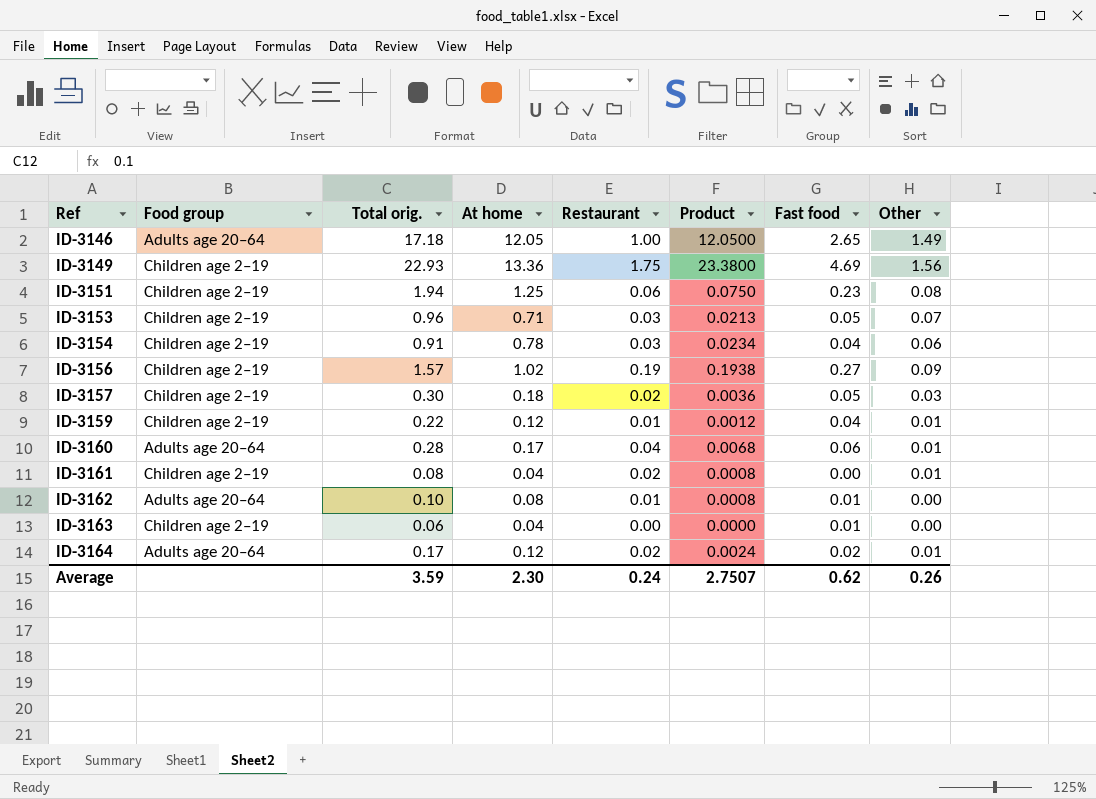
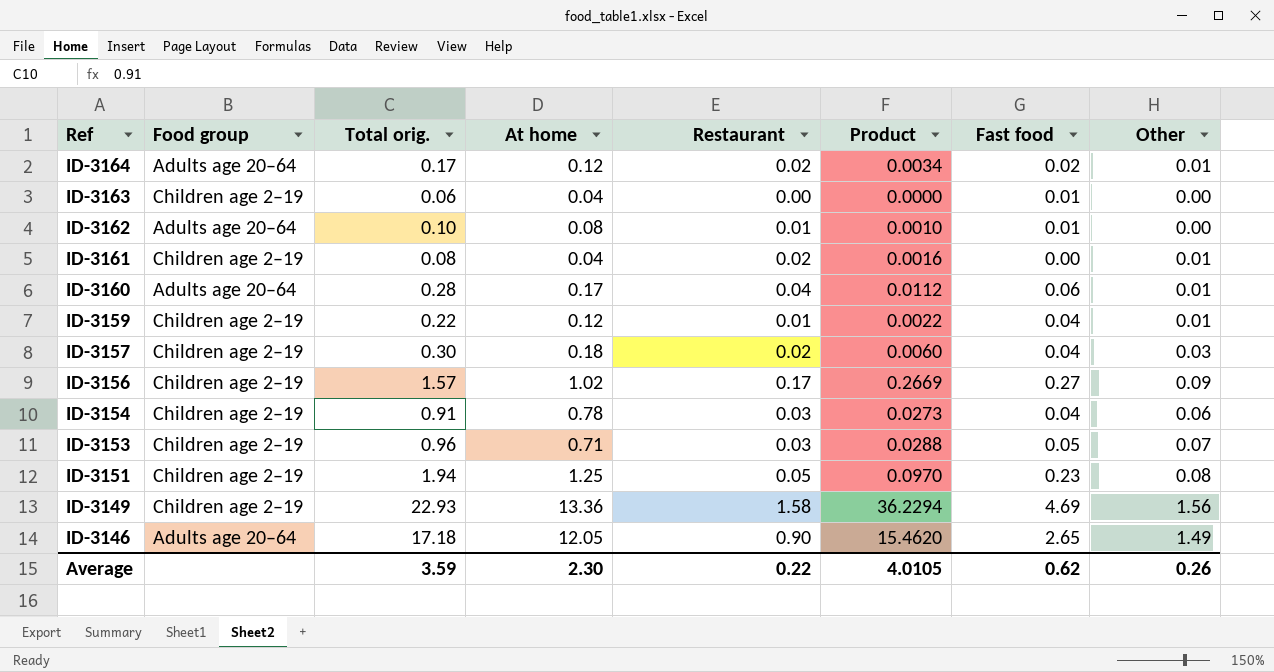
row order: Ref ascending -> Ref descending
column Product | formula: [At home] * [Restaurant] -> [Total orig.] * [Restaurant]
ID-3157 | Fast food: 0.05 -> 0.04
ID-3156 | Restaurant: 0.19 -> 0.17
ID-3151 | Restaurant: 0.06 -> 0.05
ID-3149 | Restaurant: 1.75 -> 1.58
ID-3146 | Restaurant: 1.00 -> 0.90
Average | Restaurant: 0.24 -> 0.22
Average | Product: 2.7507 -> 4.0105

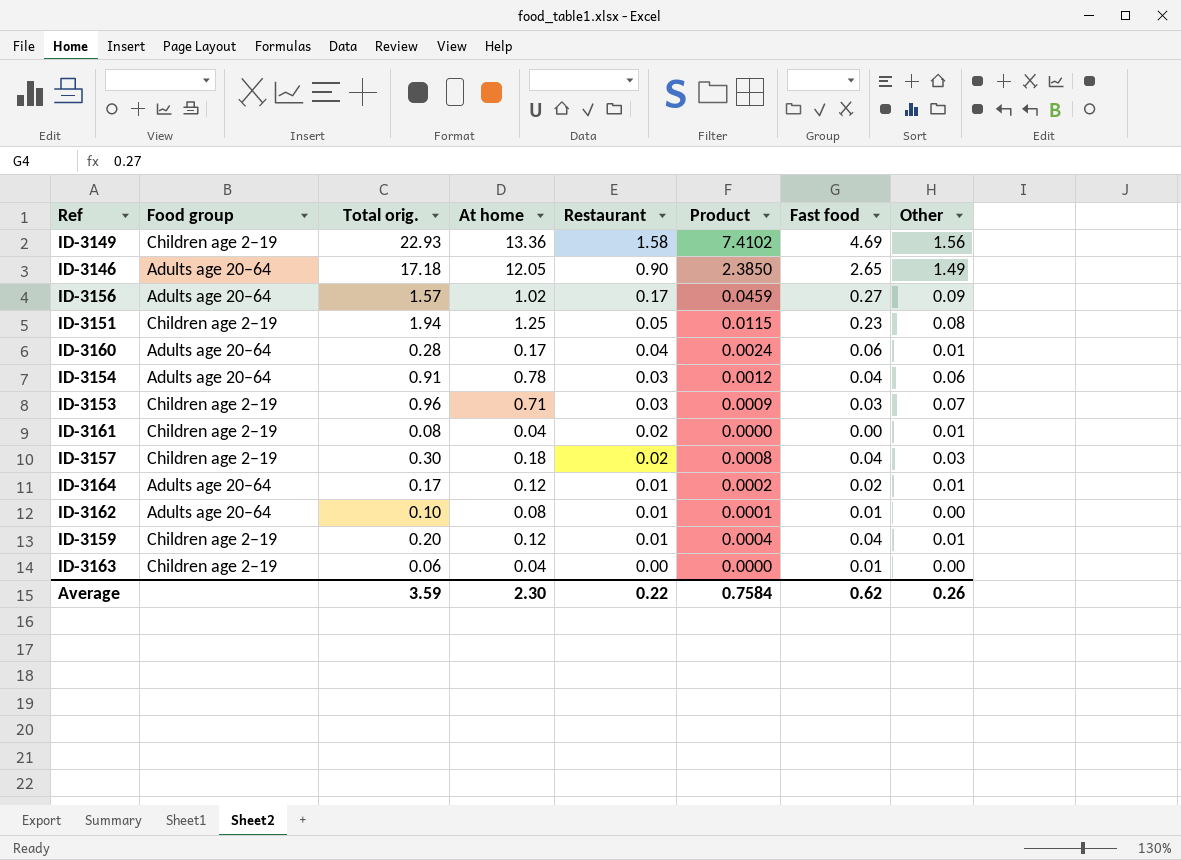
row order: Ref descending -> Restaurant descending
column Product | formula: [Total orig.] * [Restaurant] -> [Restaurant] * [Fast food]
ID-3156 | Food group: Children age 2–19 -> Adults age 20–64
ID-3154 | Food group: Children age 2–19 -> Adults age 20–64
ID-3153 | Fast food: 0.05 -> 0.03
ID-3164 | Restaurant: 0.02 -> 0.01
ID-3159 | Total orig.: 0.22 -> 0.20
Average | Product: 4.0105 -> 0.7584

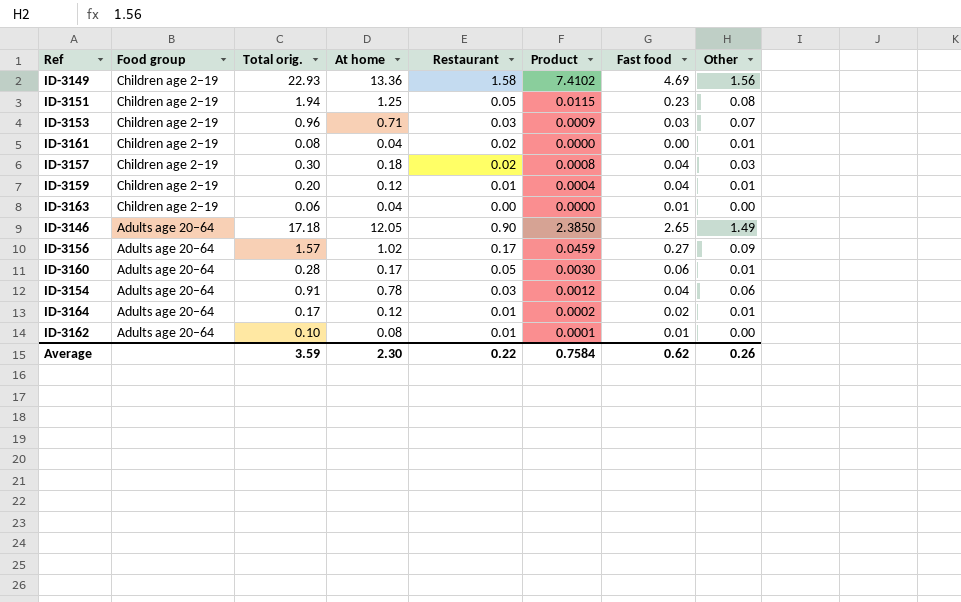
row order: Restaurant descending -> Food group descending
ID-3160 | Restaurant: 0.04 -> 0.05
ID-3160 | Product: 0.0024 -> 0.0030

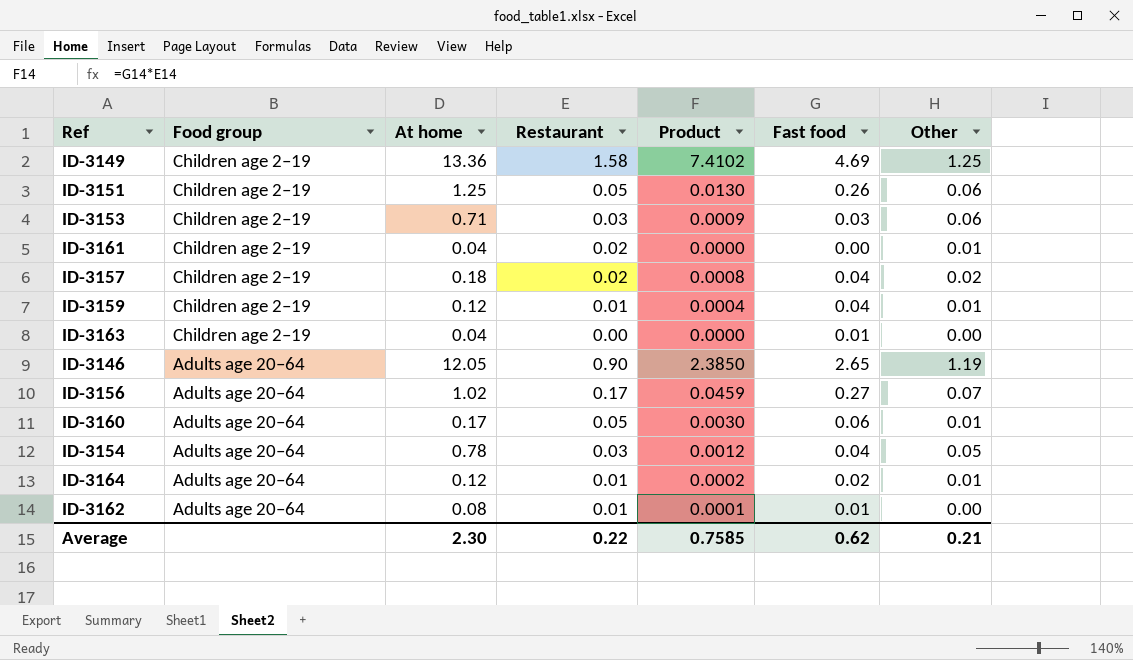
column Total orig. | position: 3 -> none
ID-3149 | Other: 1.56 -> 1.25
ID-3151 | Product: 0.0115 -> 0.0130
ID-3151 | Fast food: 0.23 -> 0.26
ID-3151 | Other: 0.08 -> 0.06
ID-3153 | Other: 0.07 -> 0.06
ID-3157 | Other: 0.03 -> 0.02
ID-3146 | Other: 1.49 -> 1.19
ID-3156 | Other: 0.09 -> 0.07
ID-3154 | Other: 0.06 -> 0.05
Average | Product: 0.7584 -> 0.7585
Average | Other: 0.26 -> 0.21

